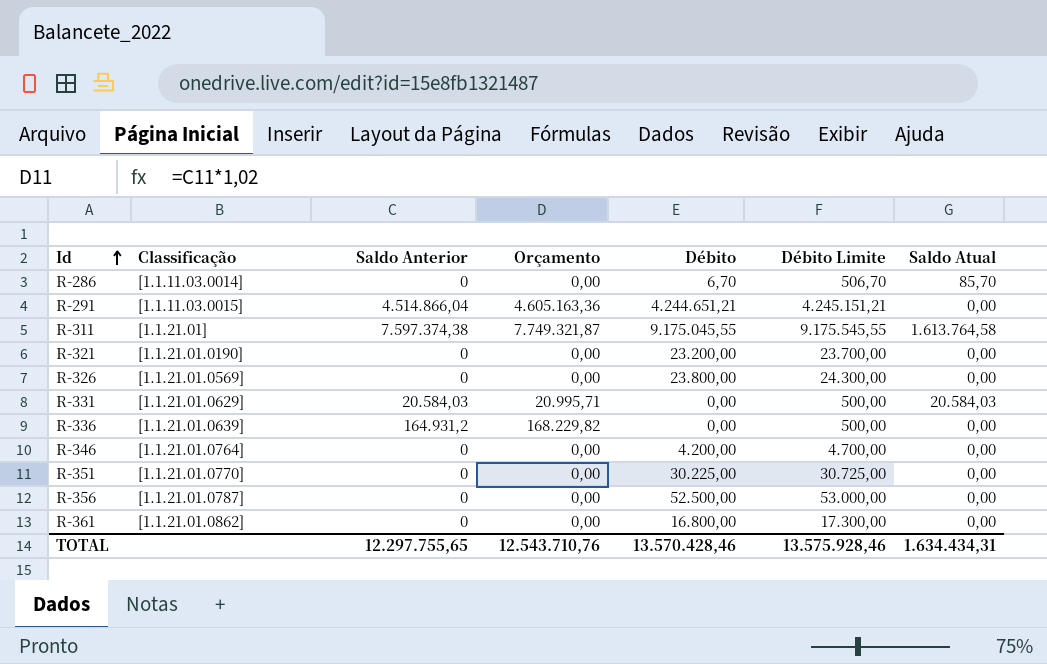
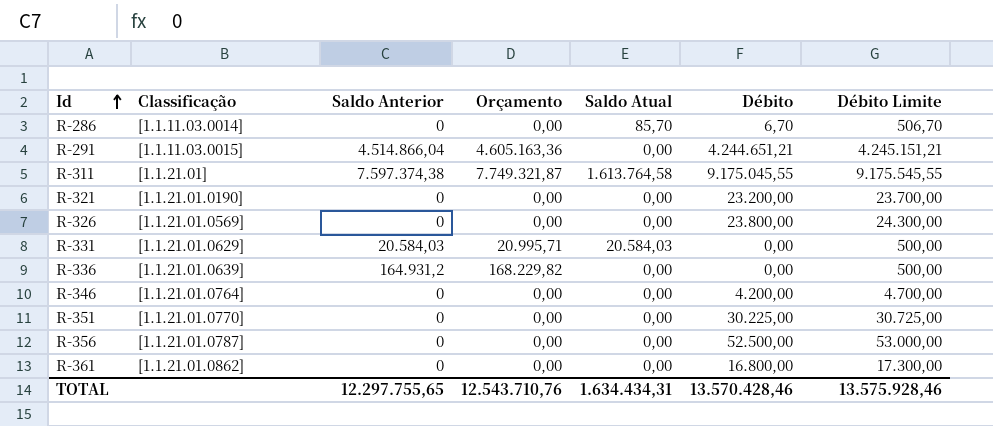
column Saldo Atual | position: 7 -> 5

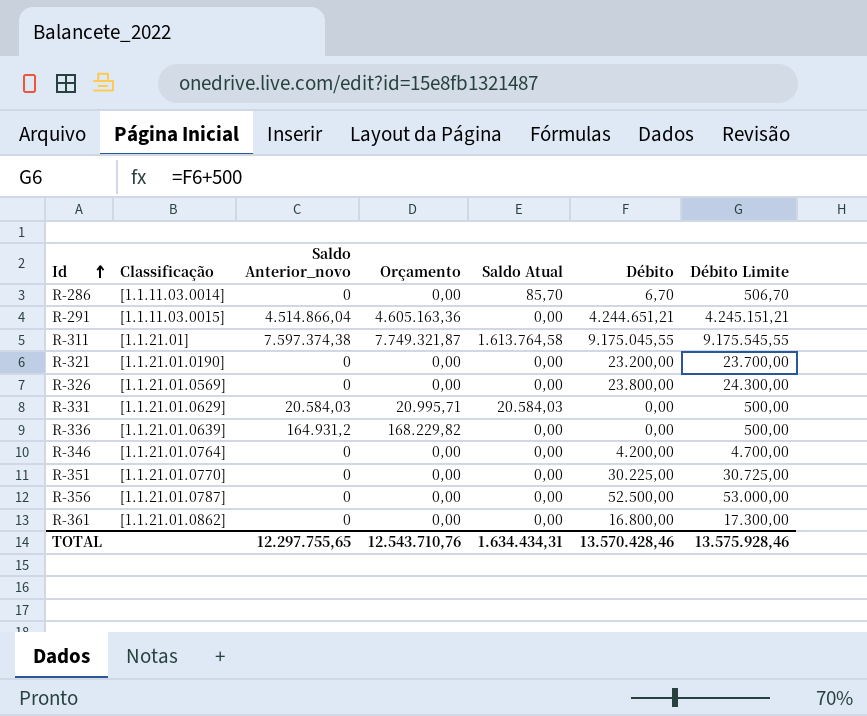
column name: Saldo Anterior -> Saldo Anterior_novo

